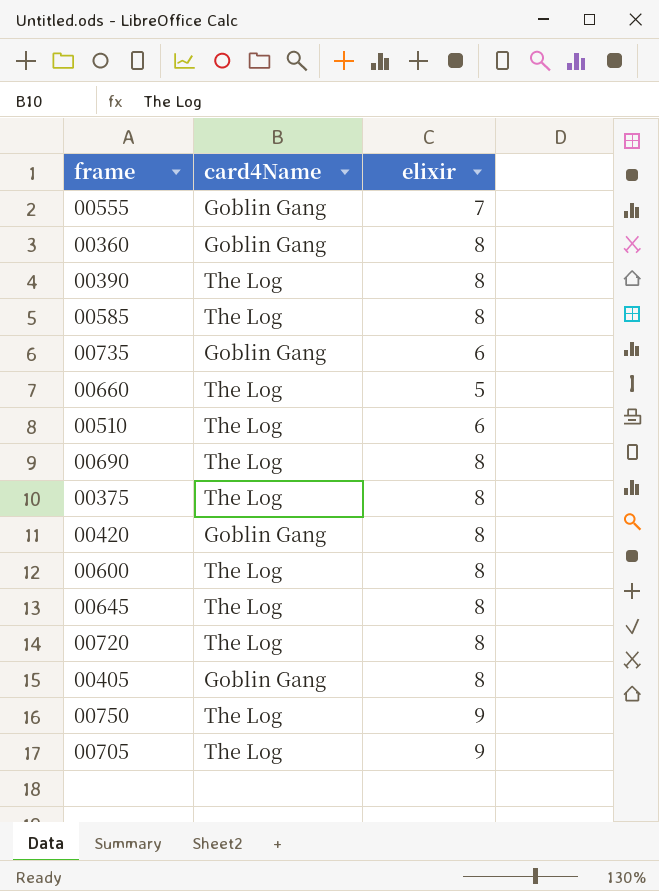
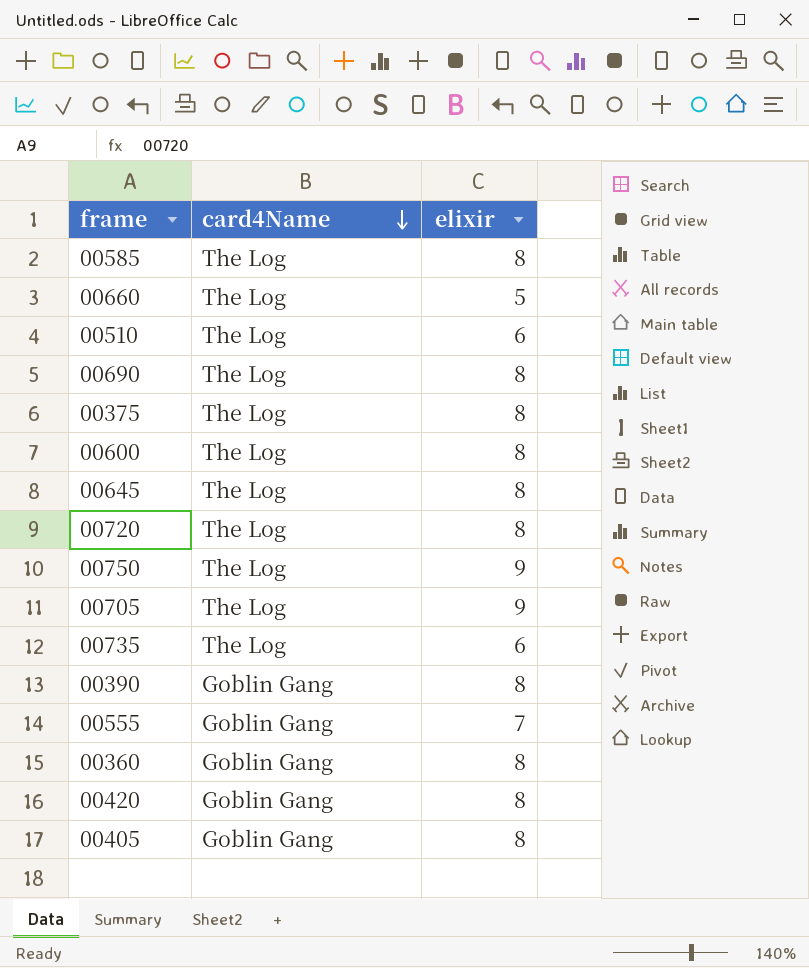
row order: none -> card4Name descending
00735 | card4Name: Goblin Gang -> The Log
00390 | card4Name: The Log -> Goblin Gang

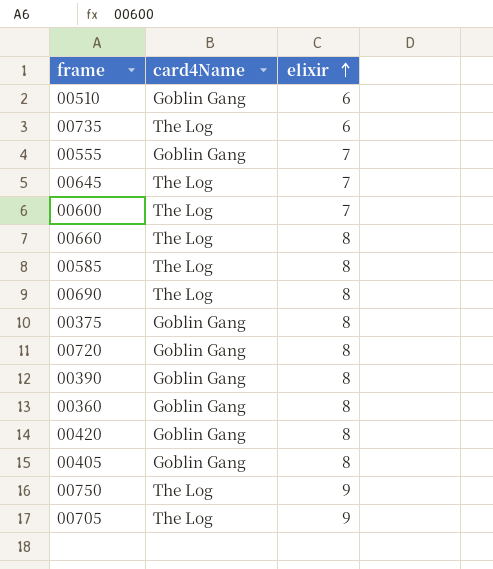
row order: card4Name descending -> elixir ascending
00510 | card4Name: The Log -> Goblin Gang
00645 | elixir: 8 -> 7
00600 | elixir: 8 -> 7
00660 | elixir: 5 -> 8
00375 | card4Name: The Log -> Goblin Gang
00720 | card4Name: The Log -> Goblin Gang

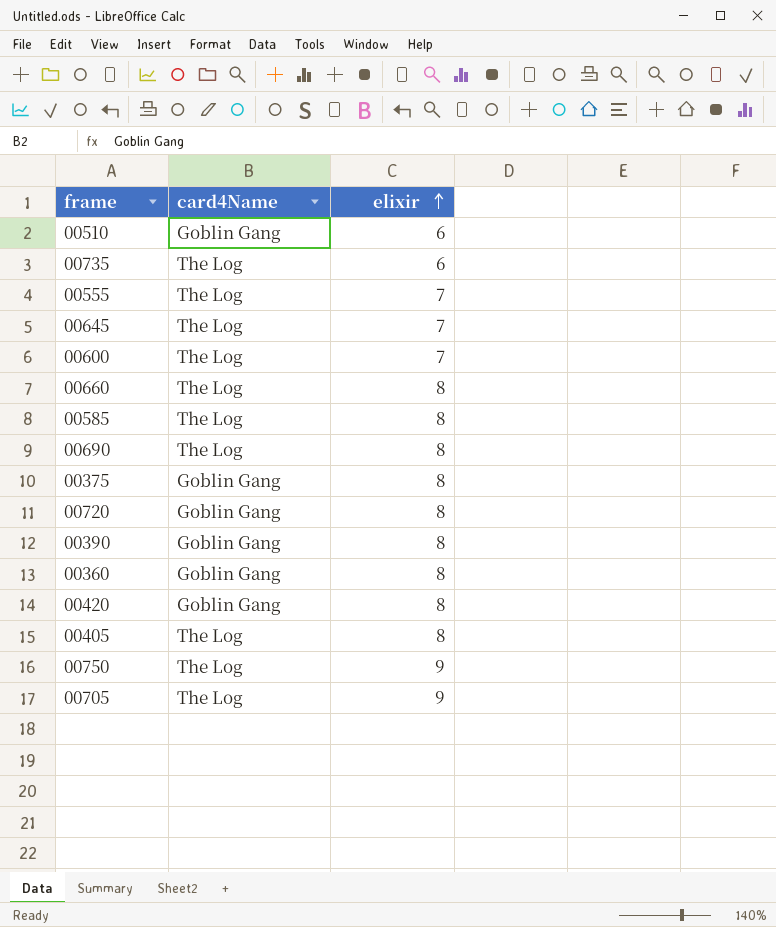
00555 | card4Name: Goblin Gang -> The Log
00405 | card4Name: Goblin Gang -> The Log

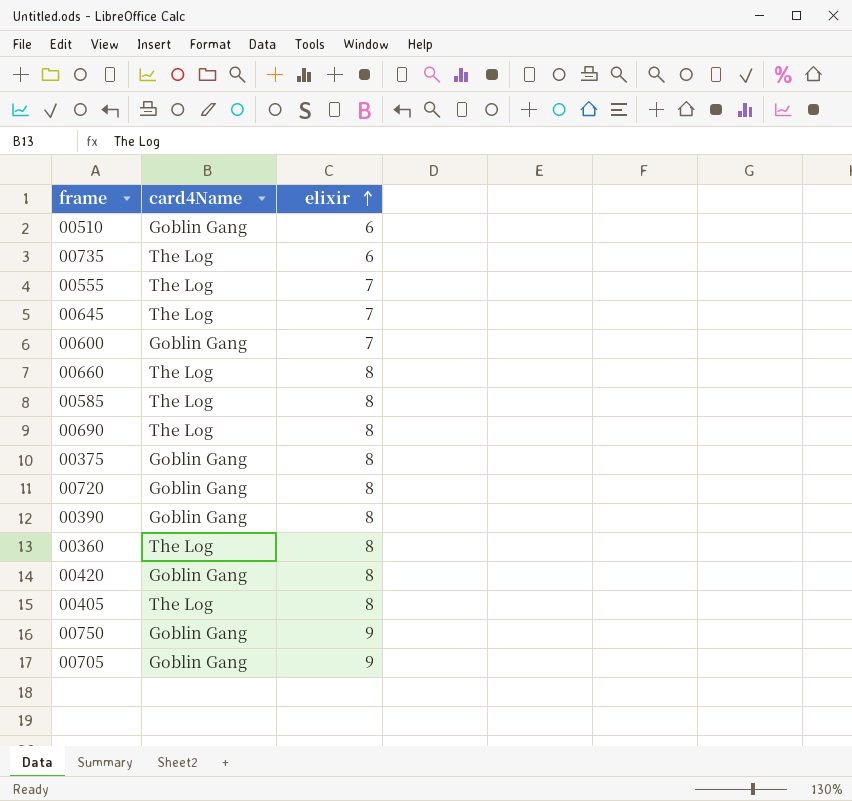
00600 | card4Name: The Log -> Goblin Gang
00360 | card4Name: Goblin Gang -> The Log
00750 | card4Name: The Log -> Goblin Gang
00705 | card4Name: The Log -> Goblin Gang

